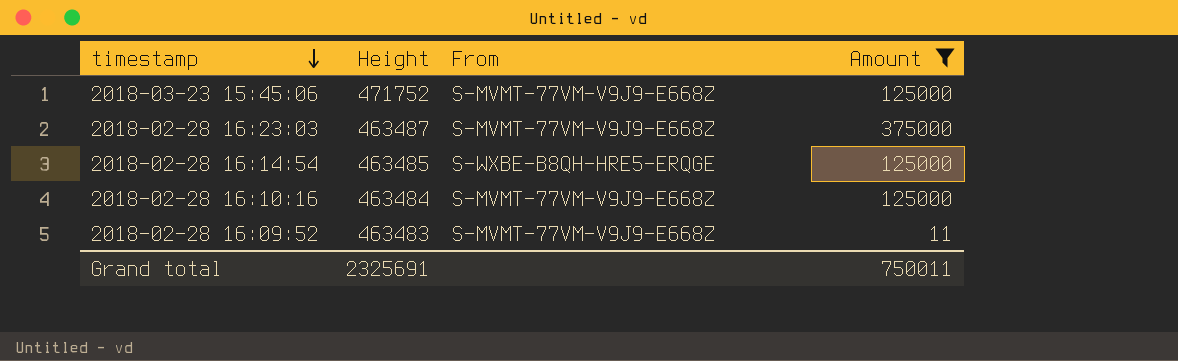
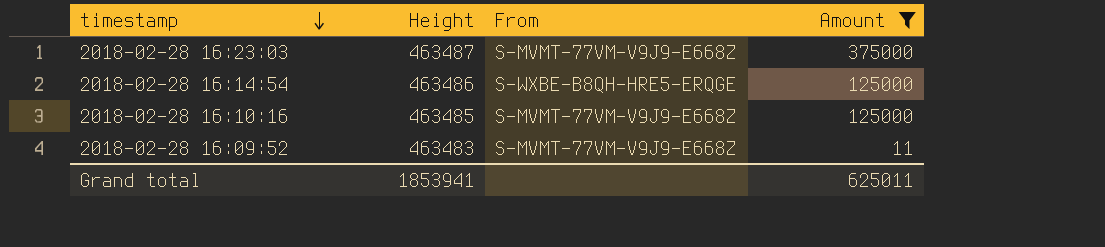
row 2018-03-23 15:45:06: 471752 | S-MVMT-77VM-V9J9-E668Z | 125000 -> none
2018-02-28 16:14:54 | Height: 463485 -> 463486
2018-02-28 16:10:16 | Height: 463484 -> 463485
Grand total | Height: 2325691 -> 1853941
Grand total | Amount: 750011 -> 625011

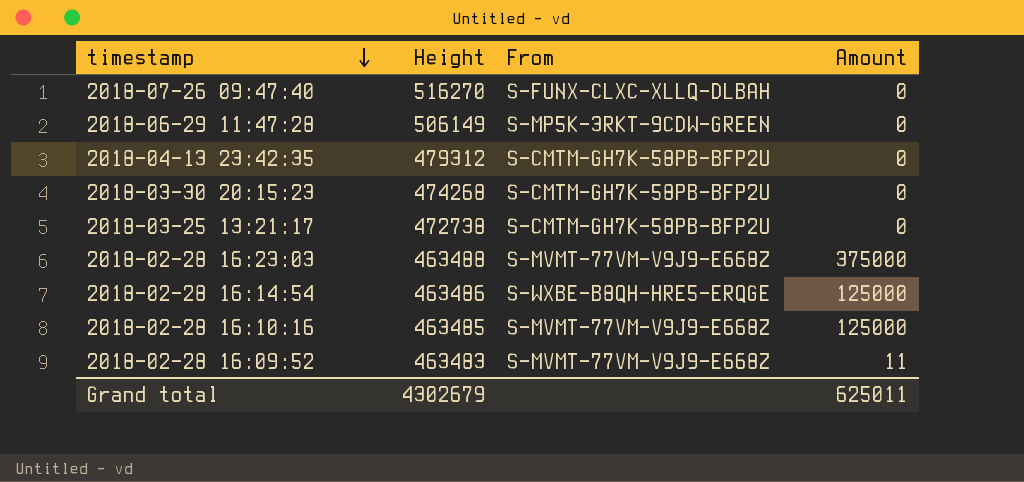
filter: Amount != 0 -> none
2018-02-28 16:23:03 | Height: 463487 -> 463488
Grand total | Height: 1853941 -> 4302679

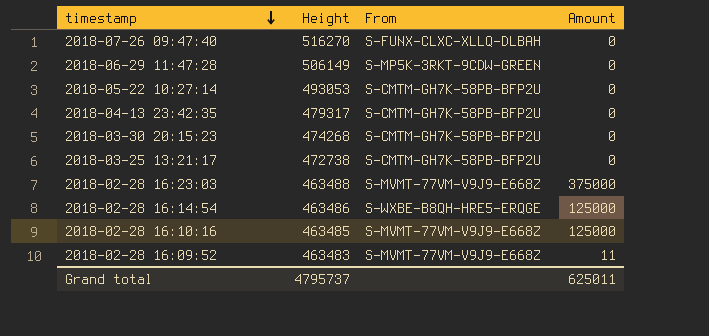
row 2018-05-22 10:27:14: none -> 493053 | S-CMTM-GH7K-58PB-BFP2U | 0
2018-04-13 23:42:35 | Height: 479312 -> 479317
Grand total | Height: 4302679 -> 4795737

